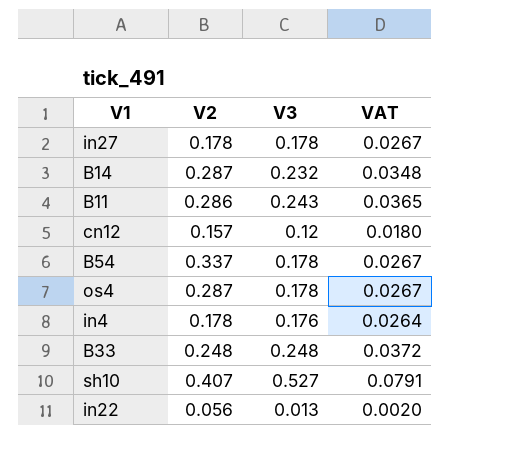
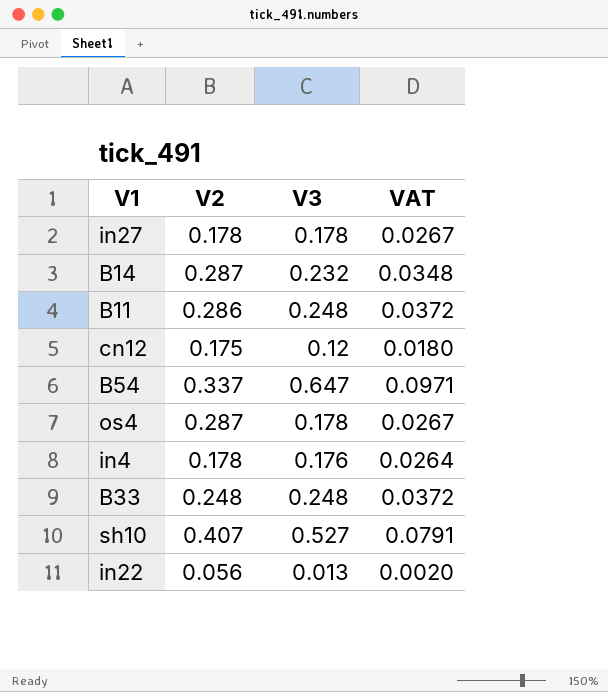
B11 | V3: 0.243 -> 0.248
B11 | VAT: 0.0365 -> 0.0372
cn12 | V2: 0.157 -> 0.175
B54 | V3: 0.178 -> 0.647
B54 | VAT: 0.0267 -> 0.0971

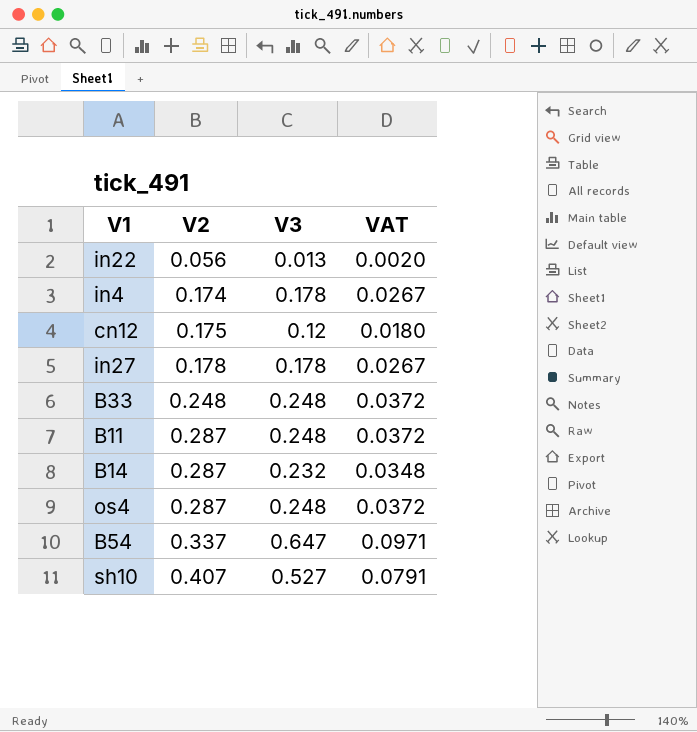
row order: none -> V2 ascending
in4 | V2: 0.178 -> 0.174
in4 | V3: 0.176 -> 0.178
in4 | VAT: 0.0264 -> 0.0267
B11 | V2: 0.286 -> 0.287
os4 | V3: 0.178 -> 0.248
os4 | VAT: 0.0267 -> 0.0372

